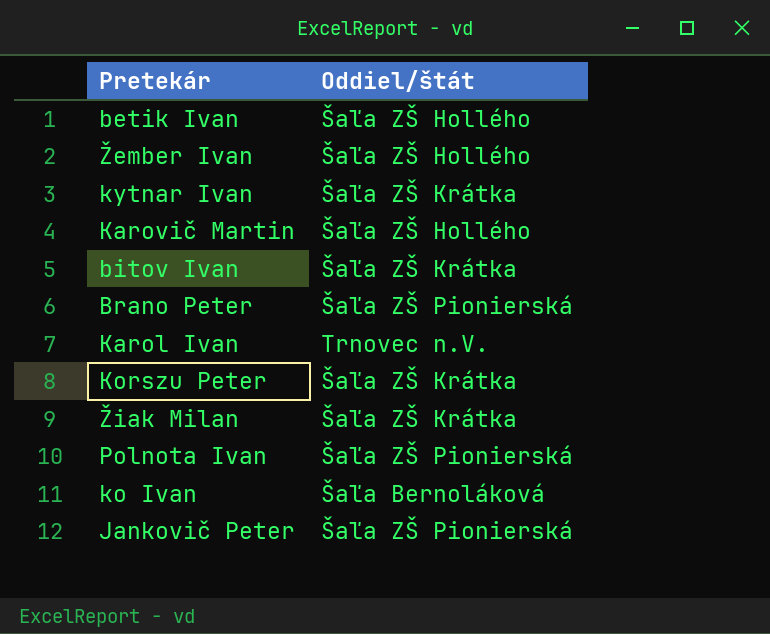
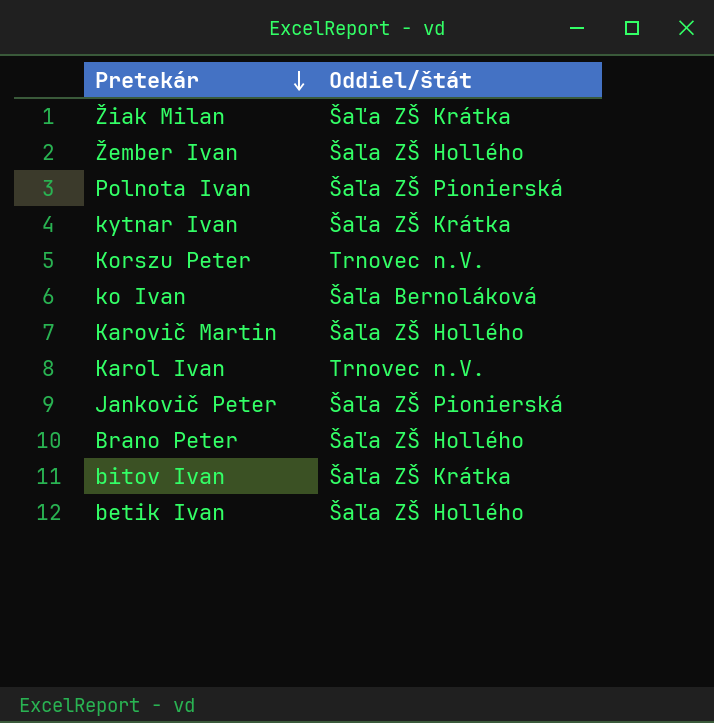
row order: none -> Pretekár descending
Korszu Peter | Oddiel/štát: Šaľa ZŠ Krátka -> Trnovec n.V.
Brano Peter | Oddiel/štát: Šaľa ZŠ Pionierská -> Šaľa ZŠ Hollého

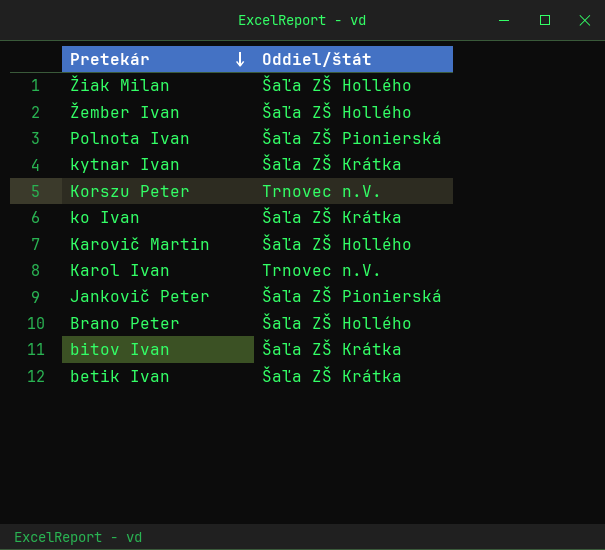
Žiak Milan | Oddiel/štát: Šaľa ZŠ Krátka -> Šaľa ZŠ Hollého
ko Ivan | Oddiel/štát: Šaľa Bernoláková -> Šaľa ZŠ Krátka
betik Ivan | Oddiel/štát: Šaľa ZŠ Hollého -> Šaľa ZŠ Krátka

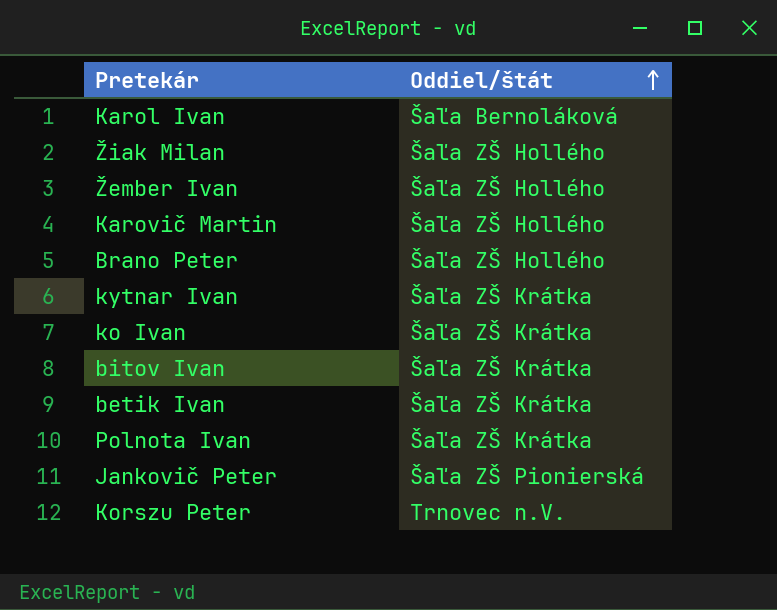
row order: Pretekár descending -> Oddiel/štát ascending
Karol Ivan | Oddiel/štát: Trnovec n.V. -> Šaľa Bernoláková
Polnota Ivan | Oddiel/štát: Šaľa ZŠ Pionierská -> Šaľa ZŠ Krátka

